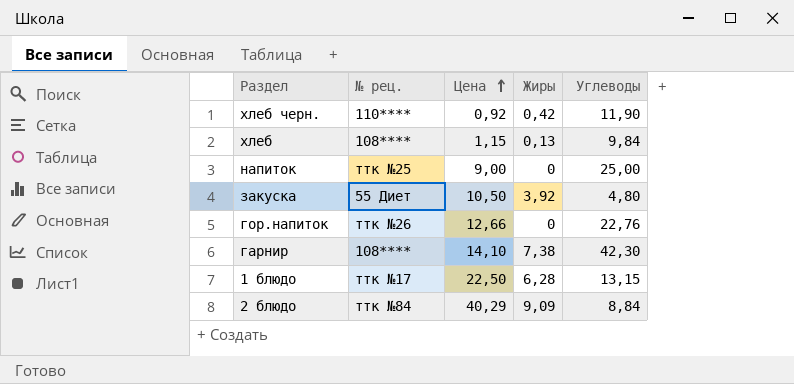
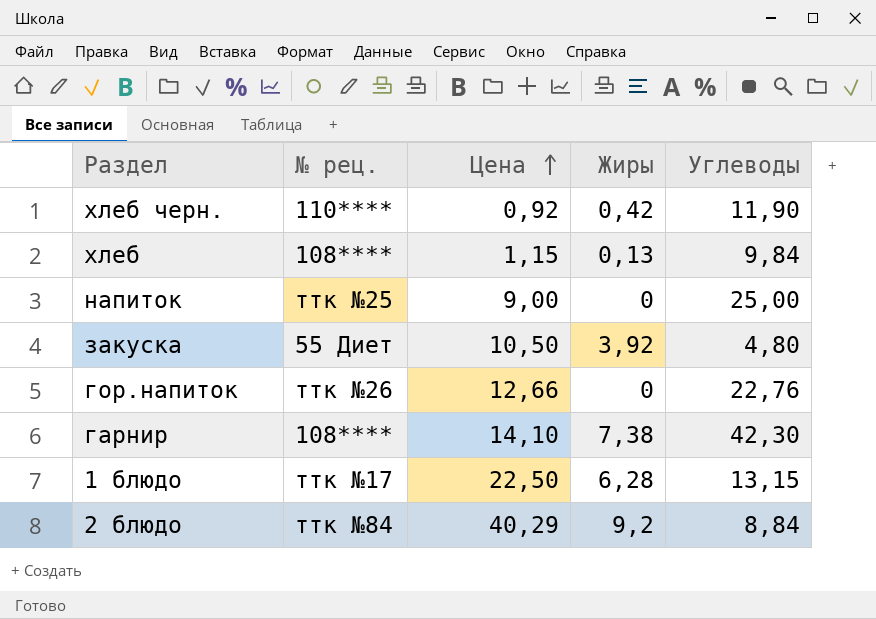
2 блюдо | Жиры: 9,09 -> 9,2

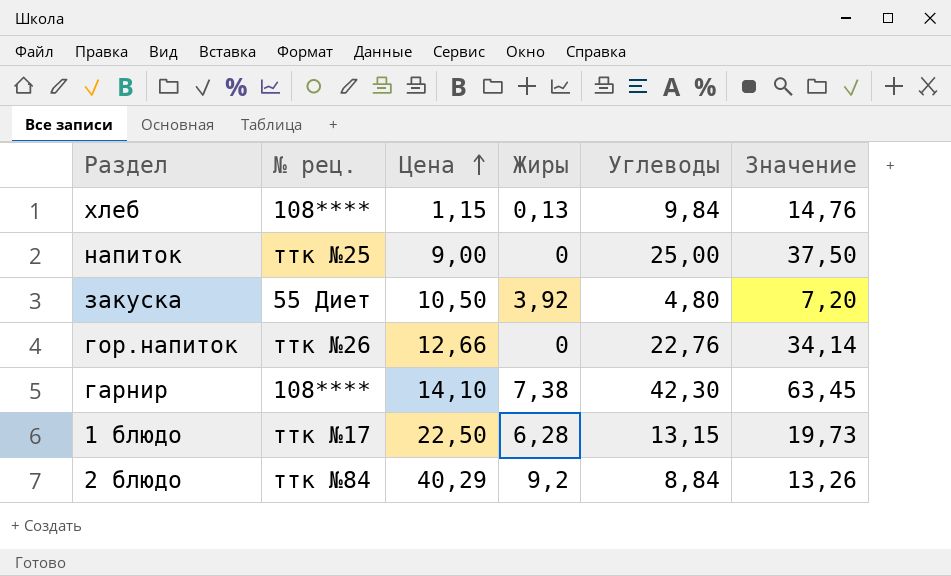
column Значение | formula: none -> [Углеводы] * 1,5
row хлеб черн.: 110**** | 0,92 | 0,42 | 11,90 -> none

